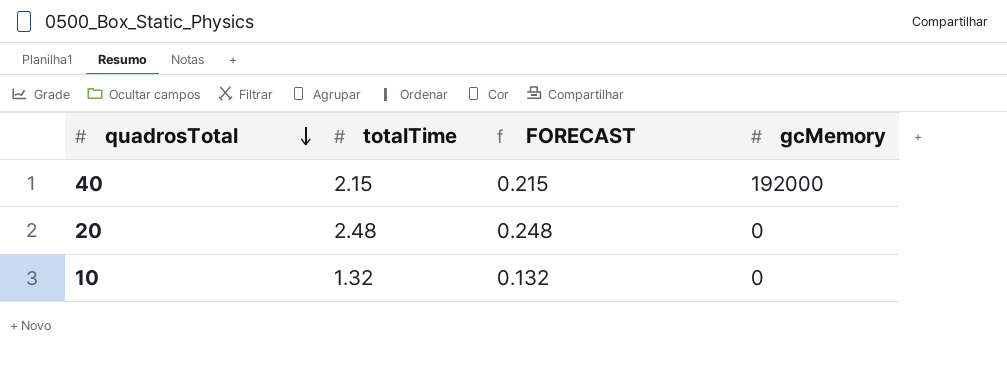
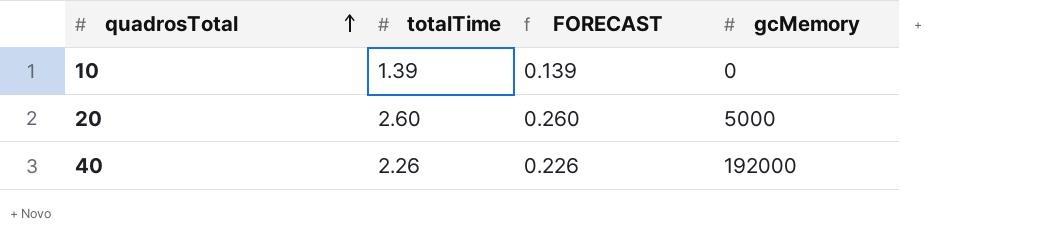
row order: quadrosTotal descending -> quadrosTotal ascending
10 | totalTime: 1.32 -> 1.39
10 | FORECAST: 0.132 -> 0.139
20 | totalTime: 2.48 -> 2.60
20 | FORECAST: 0.248 -> 0.260
20 | gcMemory: 0 -> 5000
40 | totalTime: 2.15 -> 2.26
40 | FORECAST: 0.215 -> 0.226

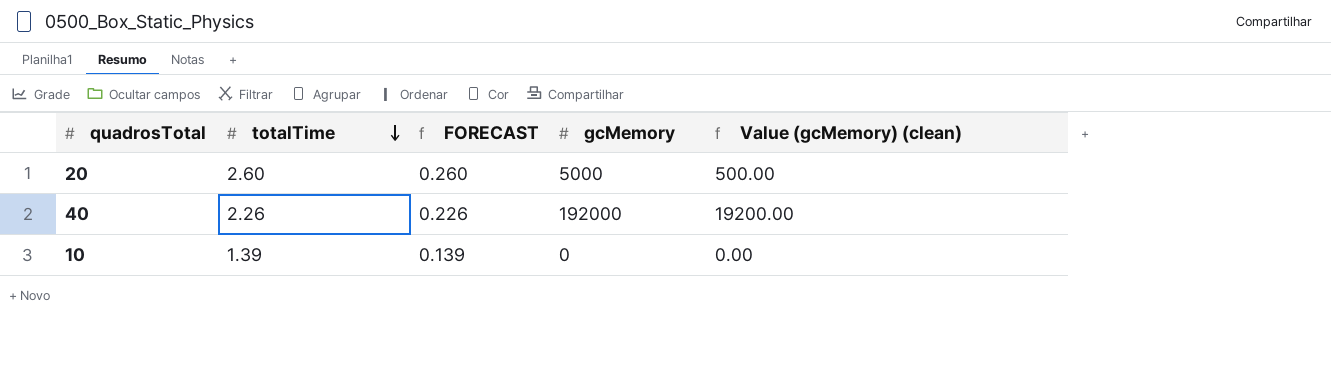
row order: quadrosTotal ascending -> totalTime descending
column Value (gcMemory) (clean) | formula: none -> [gcMemory] * 0.1

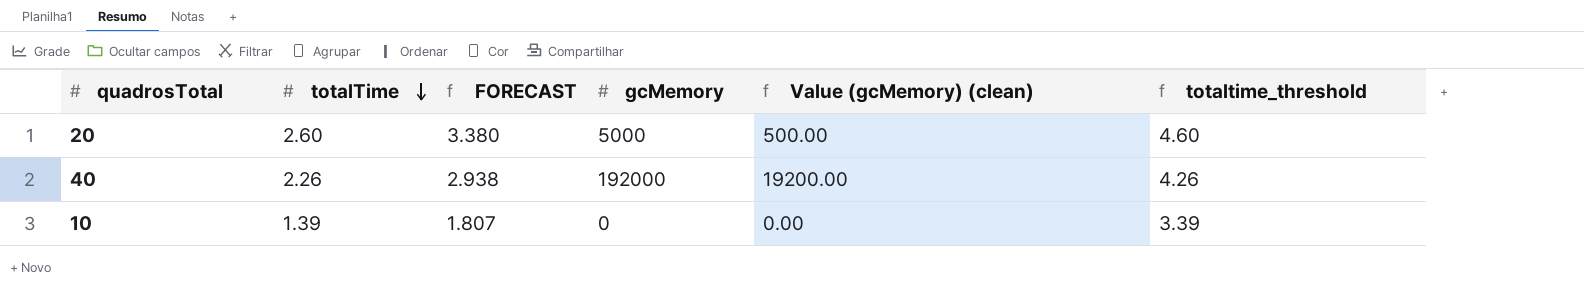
column FORECAST | formula: [totalTime] * 0.1 -> [totalTime] * 1.3
column totaltime_threshold | formula: none -> [totalTime] + 2

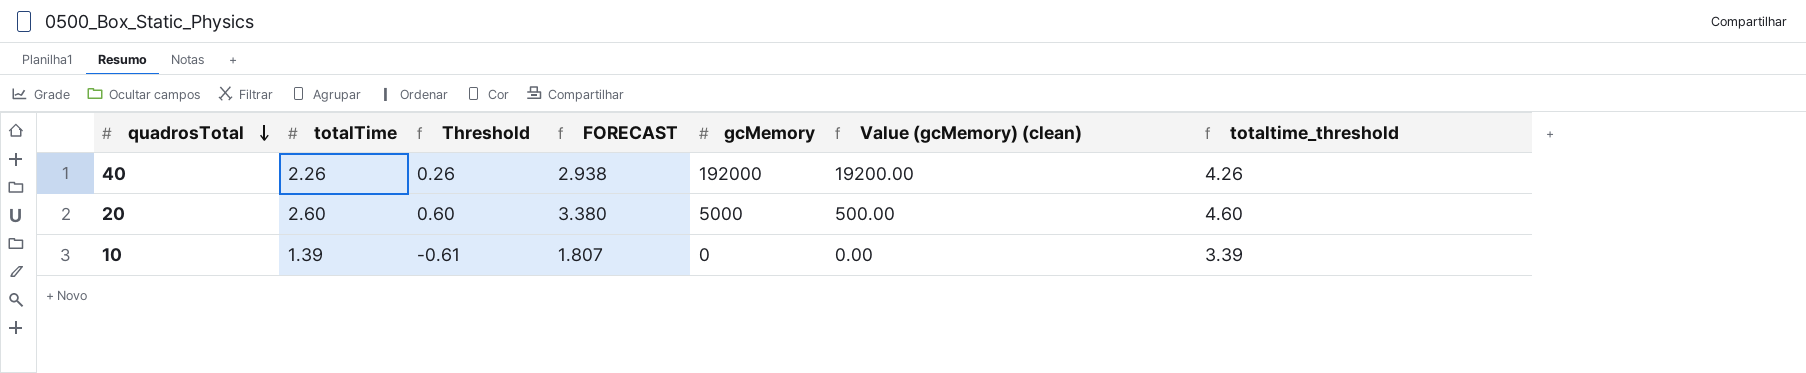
row order: totalTime descending -> quadrosTotal descending
column Threshold | formula: none -> [totalTime] - 2

